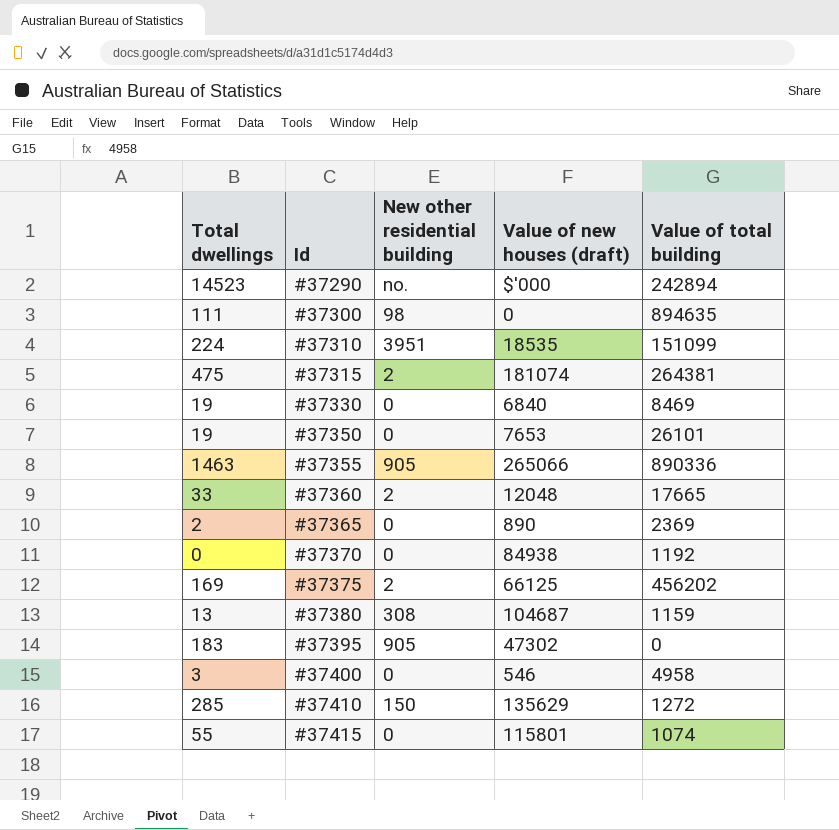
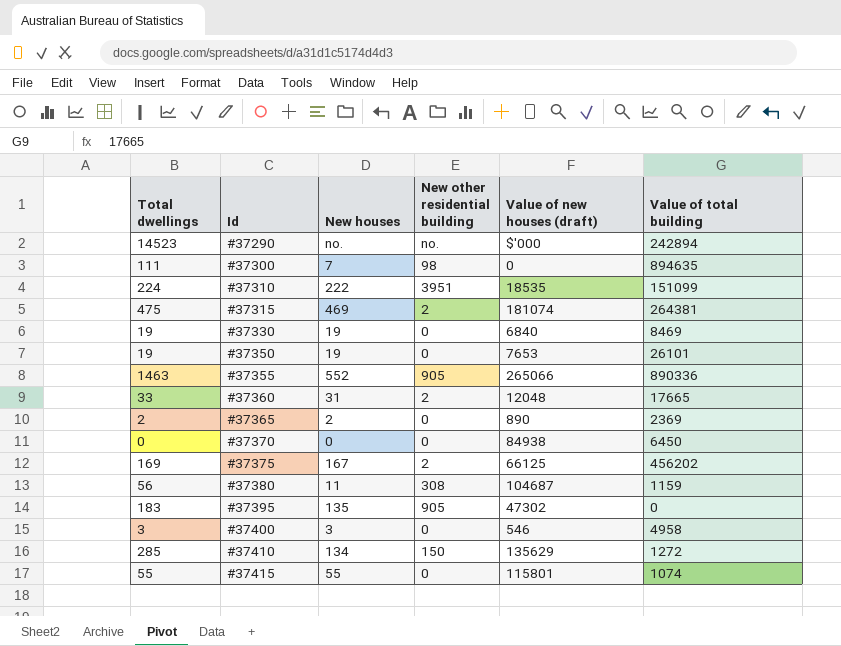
column New houses | position: none -> 3
#37370 | Value of total building: 1192 -> 6450
#37380 | Total dwellings: 13 -> 56

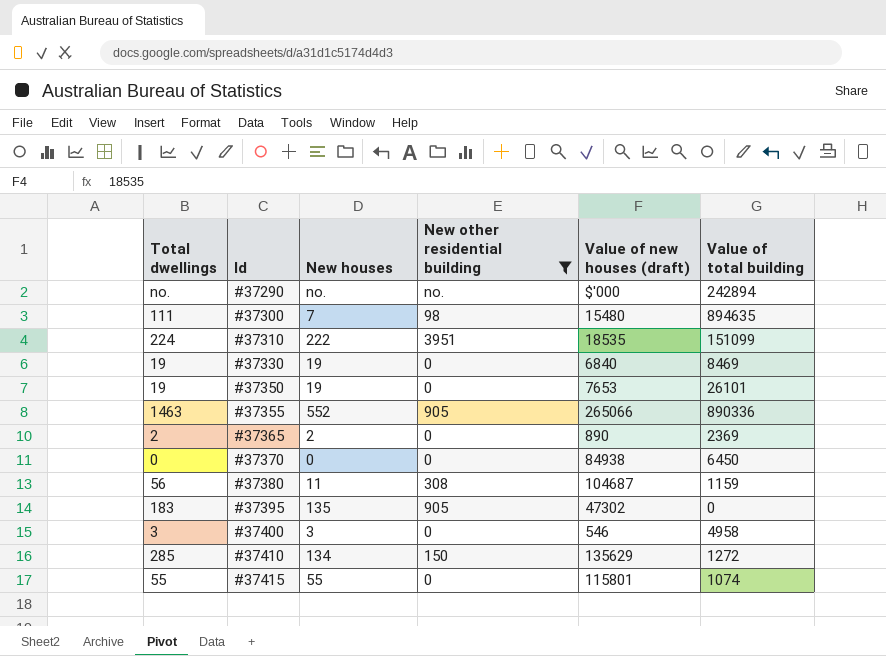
filter: none -> New other residential building != 2
#37290 | Total dwellings: 14523 -> no.
#37300 | Value of new houses (draft): 0 -> 15480

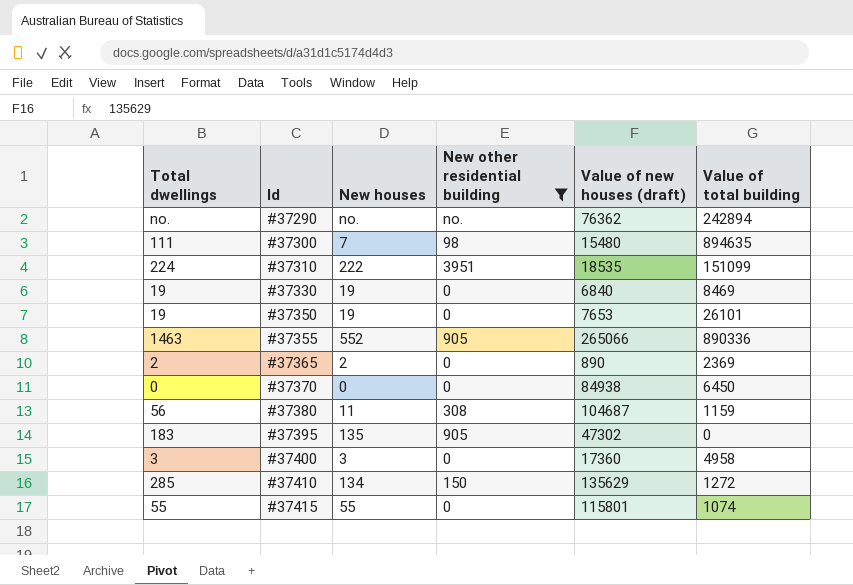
#37290 | Value of new houses (draft): $'000 -> 76362
#37400 | Value of new houses (draft): 546 -> 17360

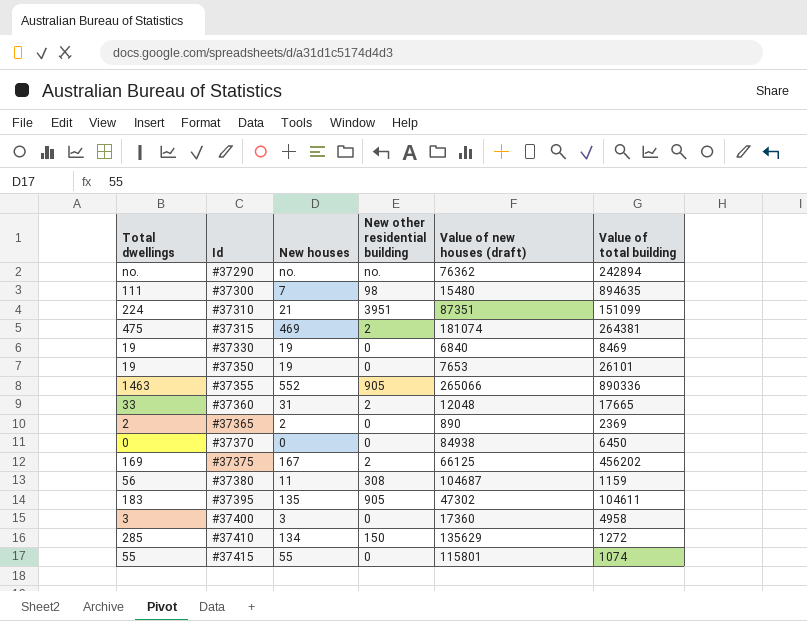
filter: New other residential building != 2 -> none
#37310 | New houses: 222 -> 21
#37310 | Value of new houses (draft): 18535 -> 87351
#37395 | Value of total building: 0 -> 104611

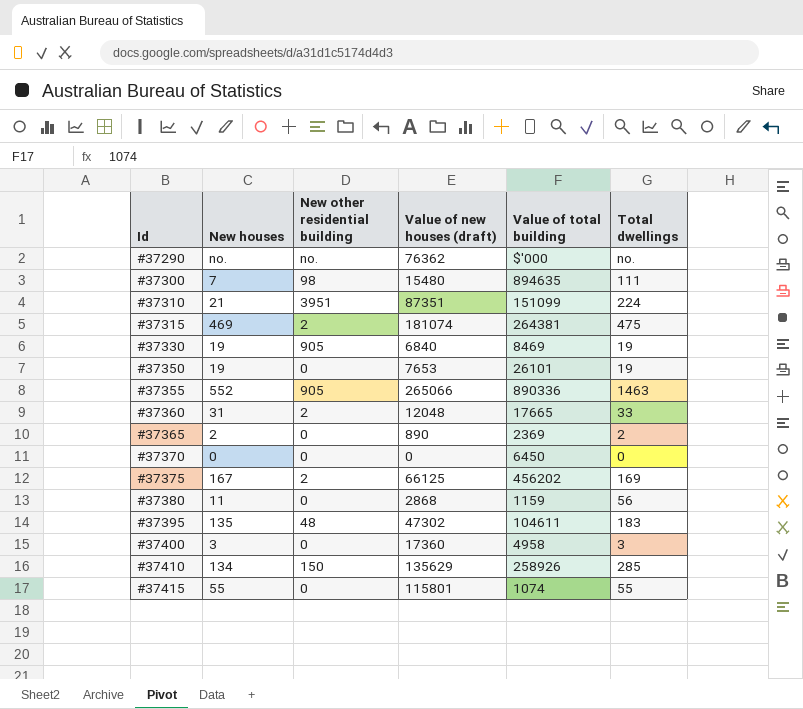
column Total dwellings | position: 1 -> 6
#37290 | Value of total building: 242894 -> $'000
#37330 | New other residential building: 0 -> 905
#37370 | Value of new houses (draft): 84938 -> 0
#37380 | New other residential building: 308 -> 0
#37380 | Value of new houses (draft): 104687 -> 2868
#37395 | New other residential building: 905 -> 48
#37410 | Value of total building: 1272 -> 258926

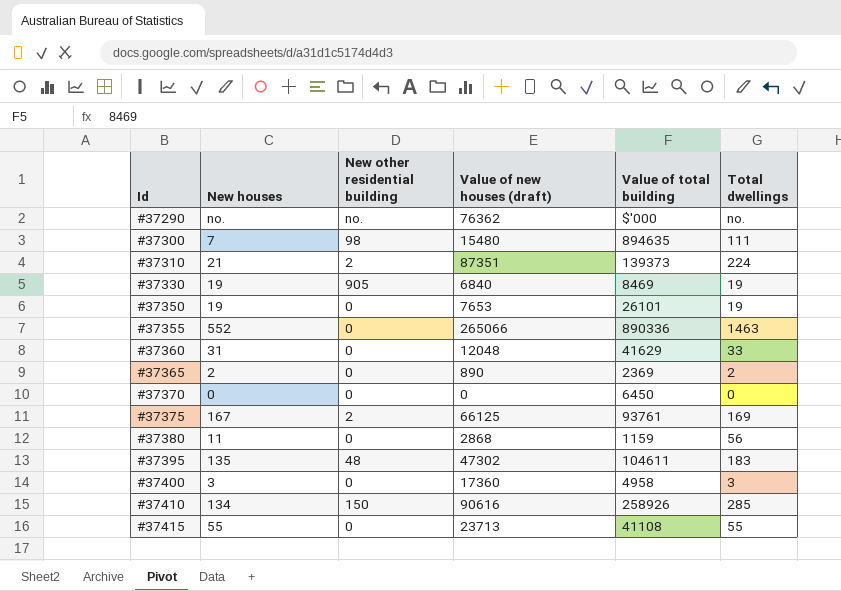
row #37315: 469 | 2 | 181074 | 264381 | 475 -> none
#37310 | New other residential building: 3951 -> 2
#37310 | Value of total building: 151099 -> 139373
#37355 | New other residential building: 905 -> 0
#37360 | New other residential building: 2 -> 0
#37360 | Value of total building: 17665 -> 41629
#37375 | Value of total building: 456202 -> 93761
#37410 | Value of new houses (draft): 135629 -> 90616
#37415 | Value of new houses (draft): 115801 -> 23713
#37415 | Value of total building: 1074 -> 41108

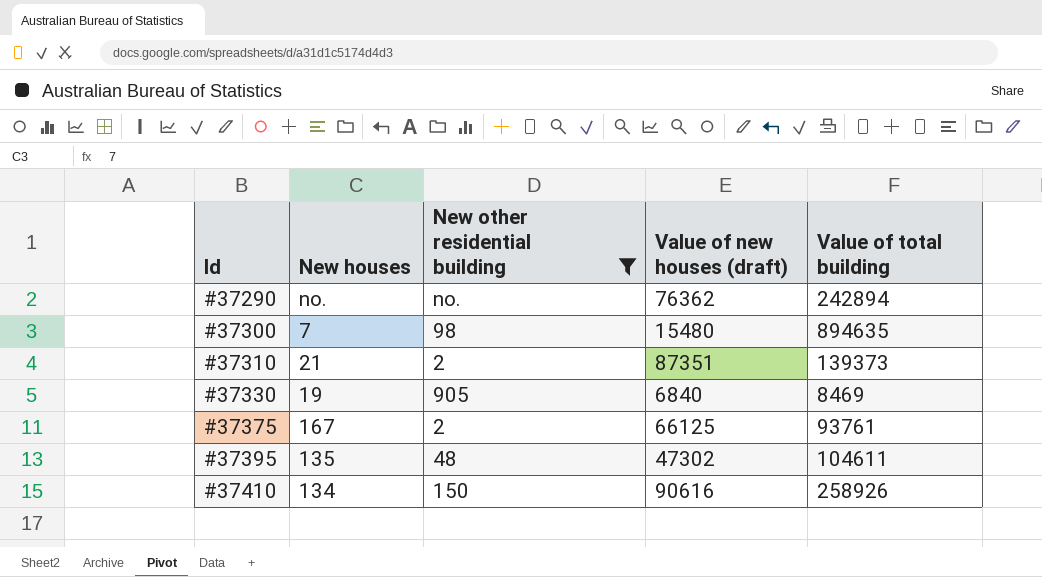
filter: none -> New other residential building != 0
column Total dwellings | position: 6 -> none
#37290 | Value of total building: $'000 -> 242894

